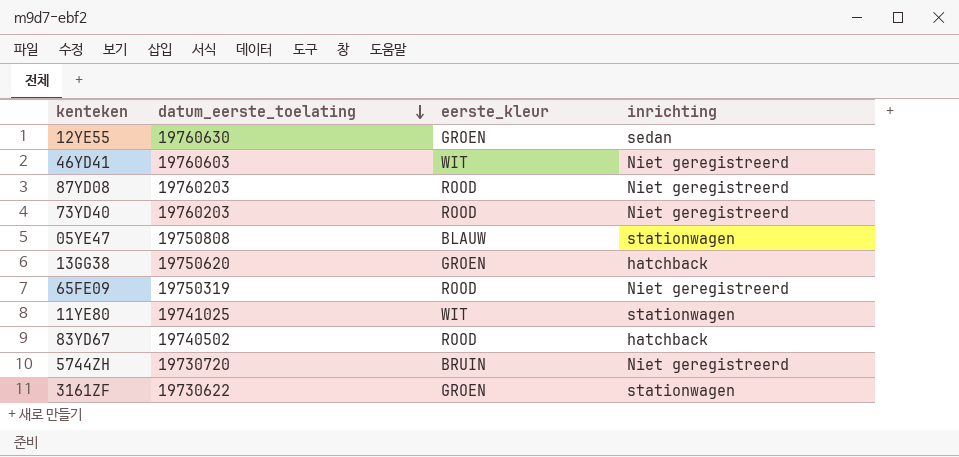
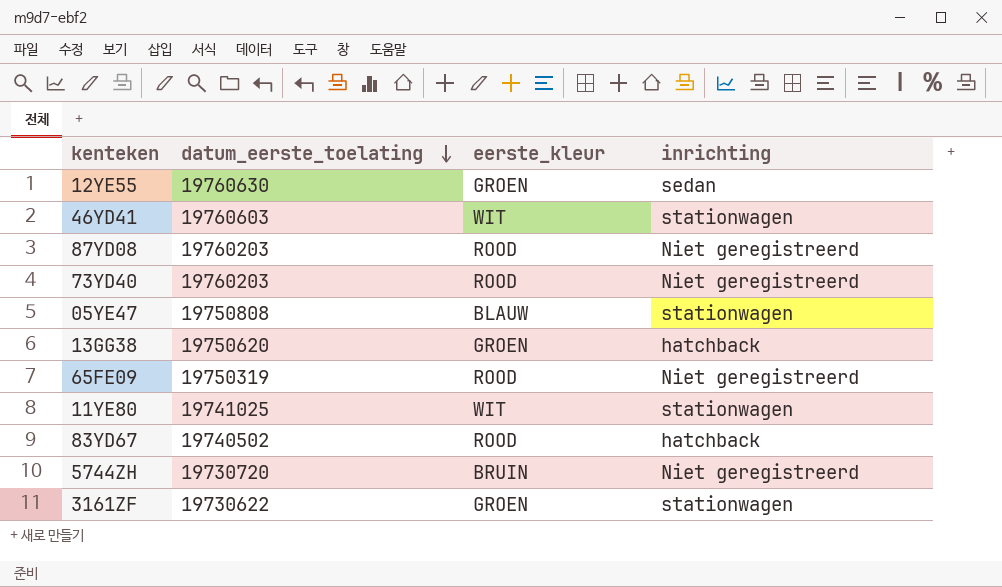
46YD41 | inrichting: Niet geregistreerd -> stationwagen

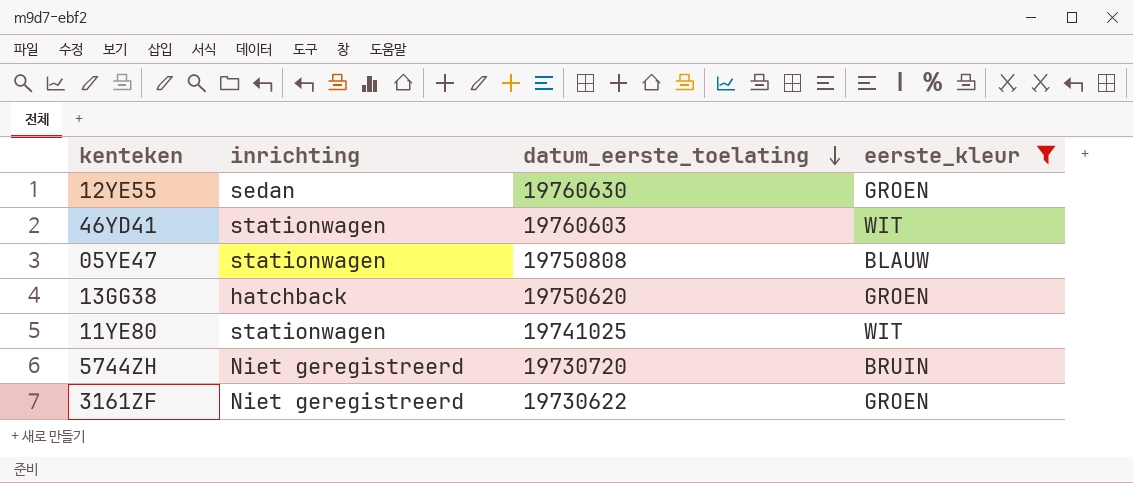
filter: none -> eerste_kleur != ROOD
column inrichting | position: 4 -> 2
3161ZF | inrichting: stationwagen -> Niet geregistreerd

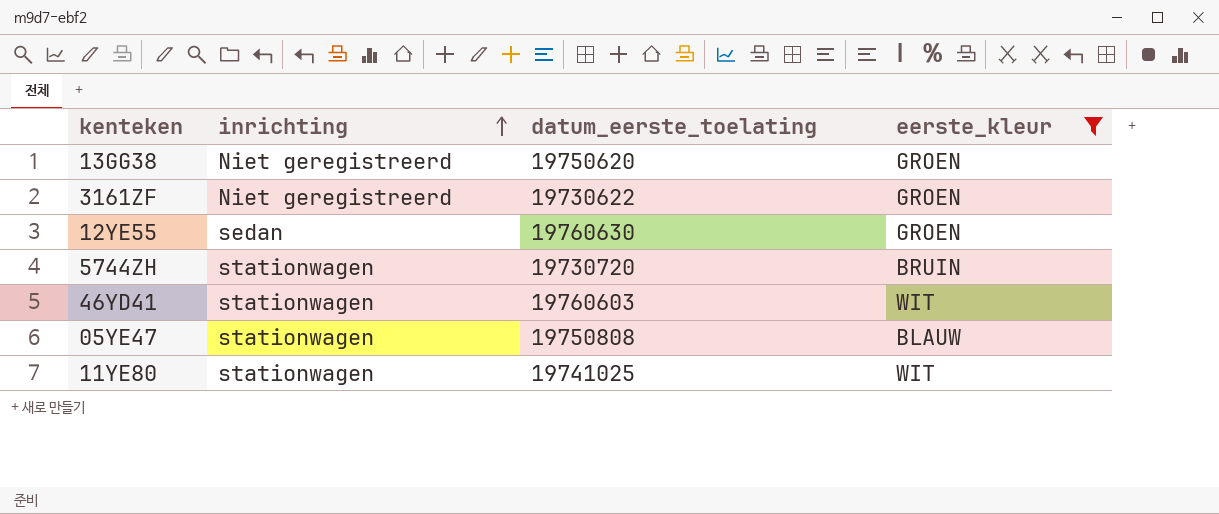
row order: datum_eerste_toelating descending -> inrichting ascending
13GG38 | inrichting: hatchback -> Niet geregistreerd
5744ZH | inrichting: Niet geregistreerd -> stationwagen

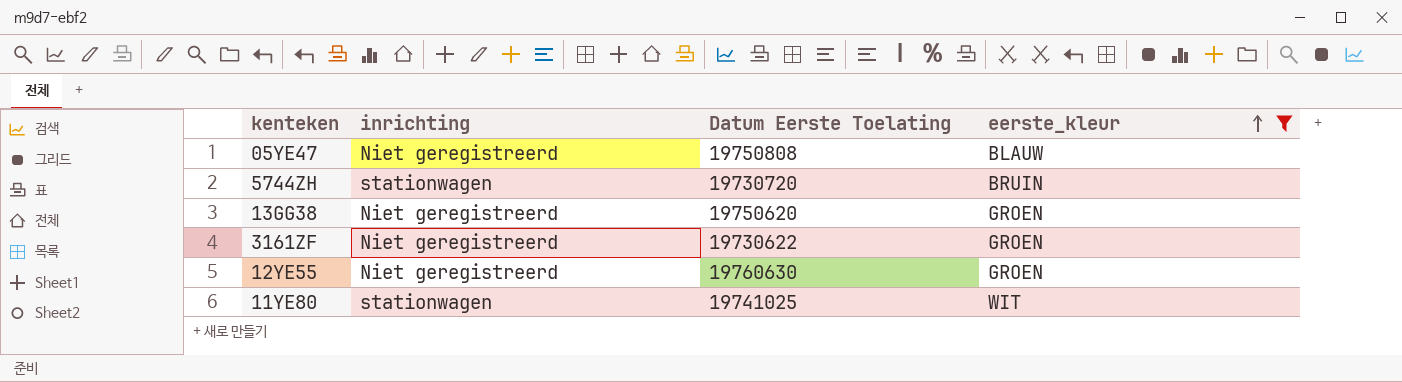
row order: inrichting ascending -> eerste_kleur ascending
column name: datum_eerste_toelating -> Datum Eerste Toelating
row 46YD41: stationwagen | 19760603 | WIT -> none
05YE47 | inrichting: stationwagen -> Niet geregistreerd
12YE55 | inrichting: sedan -> Niet geregistreerd

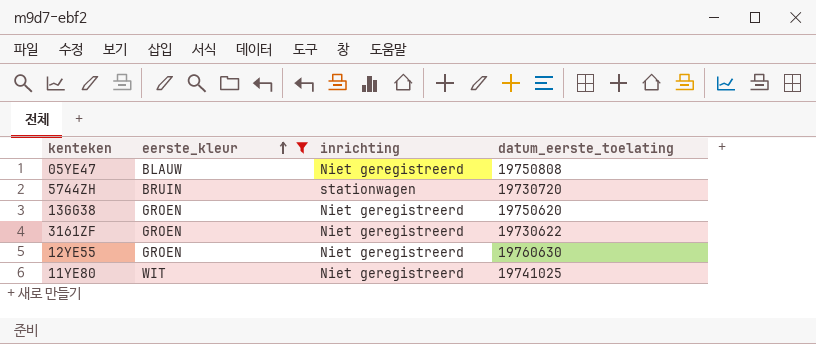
column eerste_kleur | position: 4 -> 2
column name: Datum Eerste Toelating -> datum_eerste_toelating
11YE80 | inrichting: stationwagen -> Niet geregistreerd

